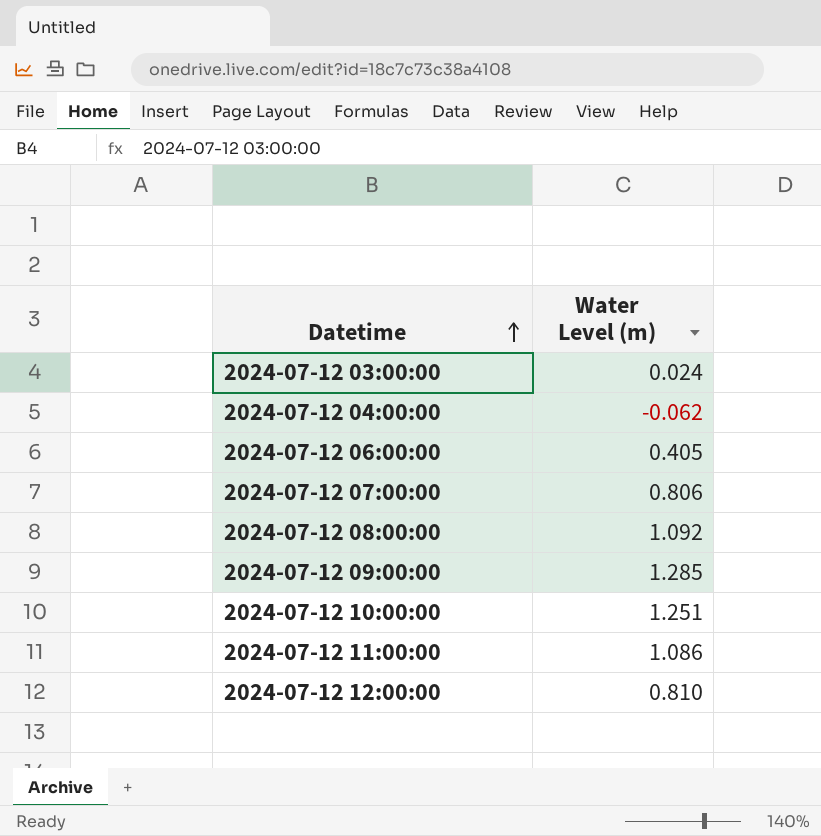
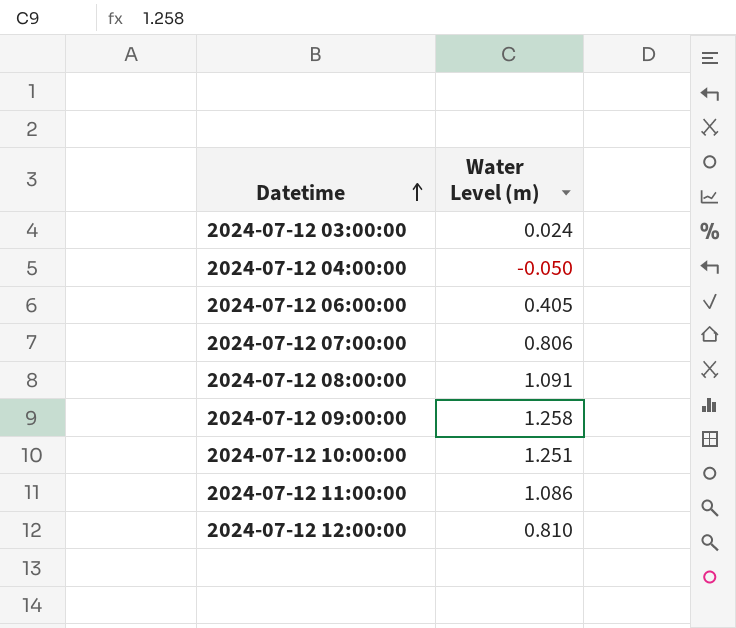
2024-07-12 04:00:00 | Water Level (m): -0.062 -> -0.050
2024-07-12 08:00:00 | Water Level (m): 1.092 -> 1.091
2024-07-12 09:00:00 | Water Level (m): 1.285 -> 1.258

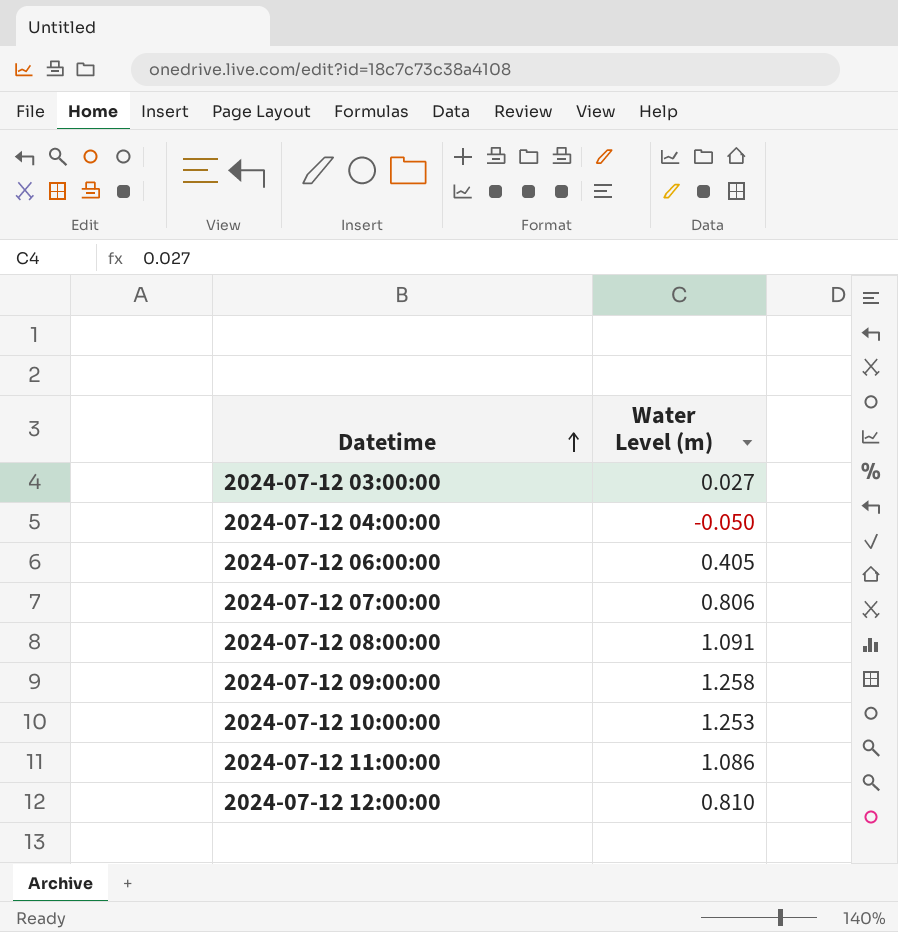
2024-07-12 03:00:00 | Water Level (m): 0.024 -> 0.027
2024-07-12 10:00:00 | Water Level (m): 1.251 -> 1.253

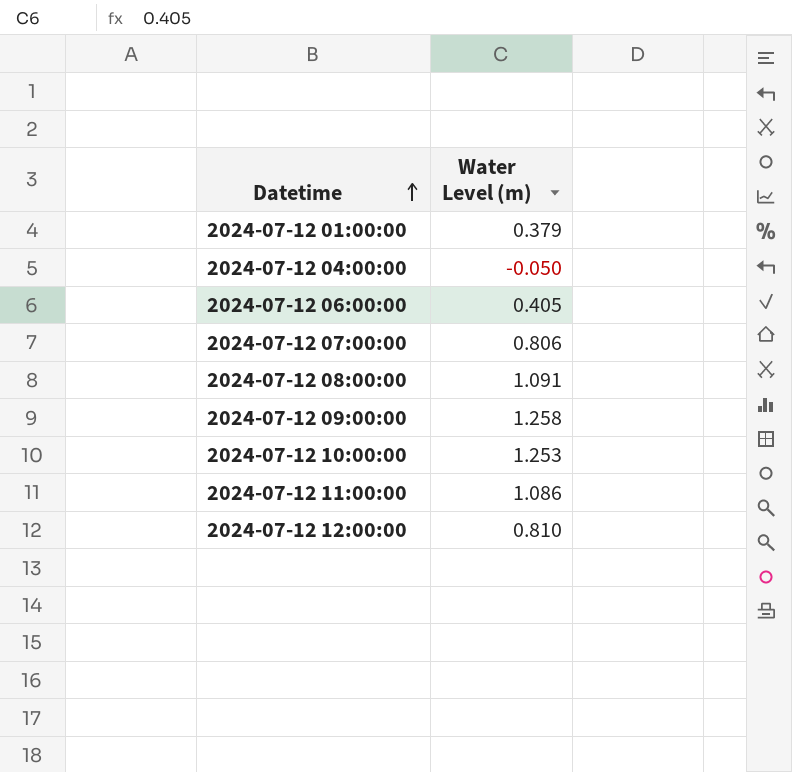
row 2024-07-12 03:00:00: 0.027 -> none
row 2024-07-12 01:00:00: none -> 0.379

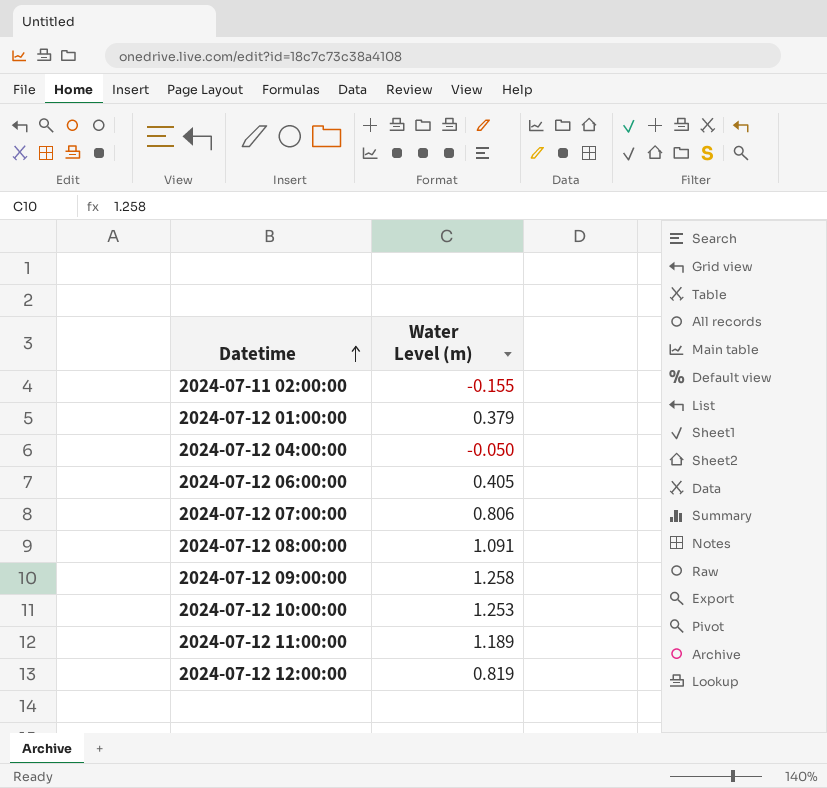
row 2024-07-11 02:00:00: none -> -0.155
2024-07-12 11:00:00 | Water Level (m): 1.086 -> 1.189
2024-07-12 12:00:00 | Water Level (m): 0.810 -> 0.819

